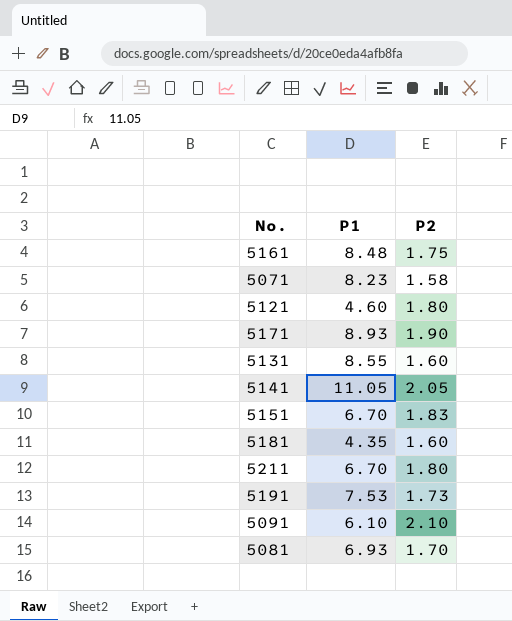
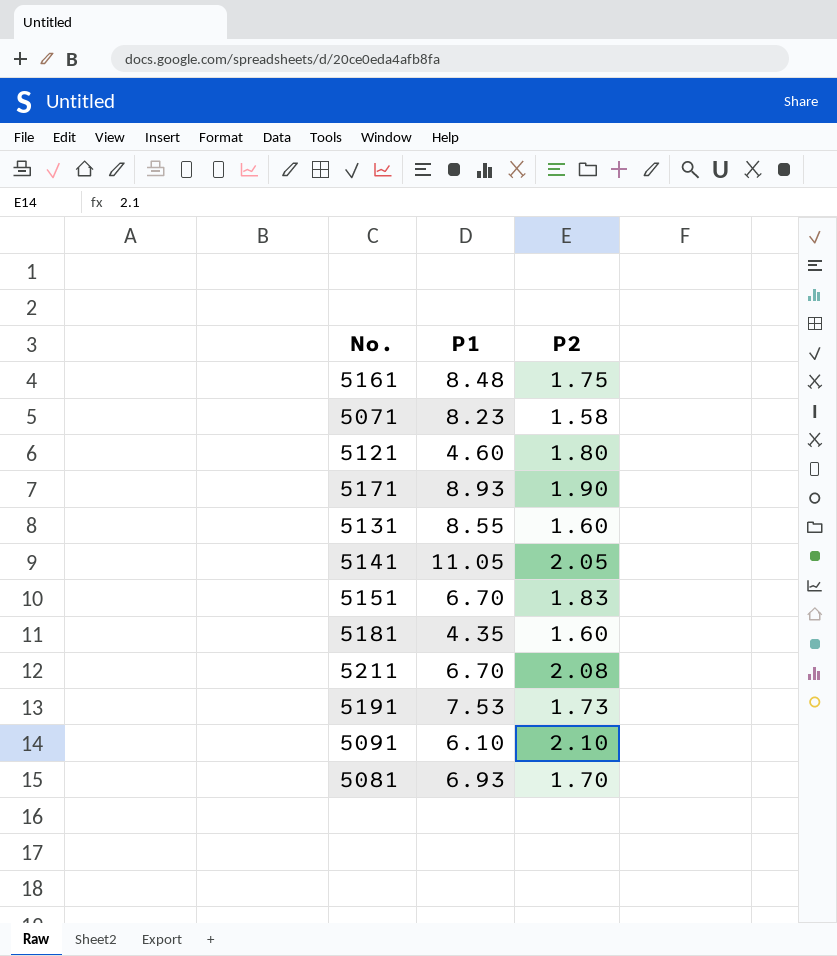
5211 | P2: 1.80 -> 2.08

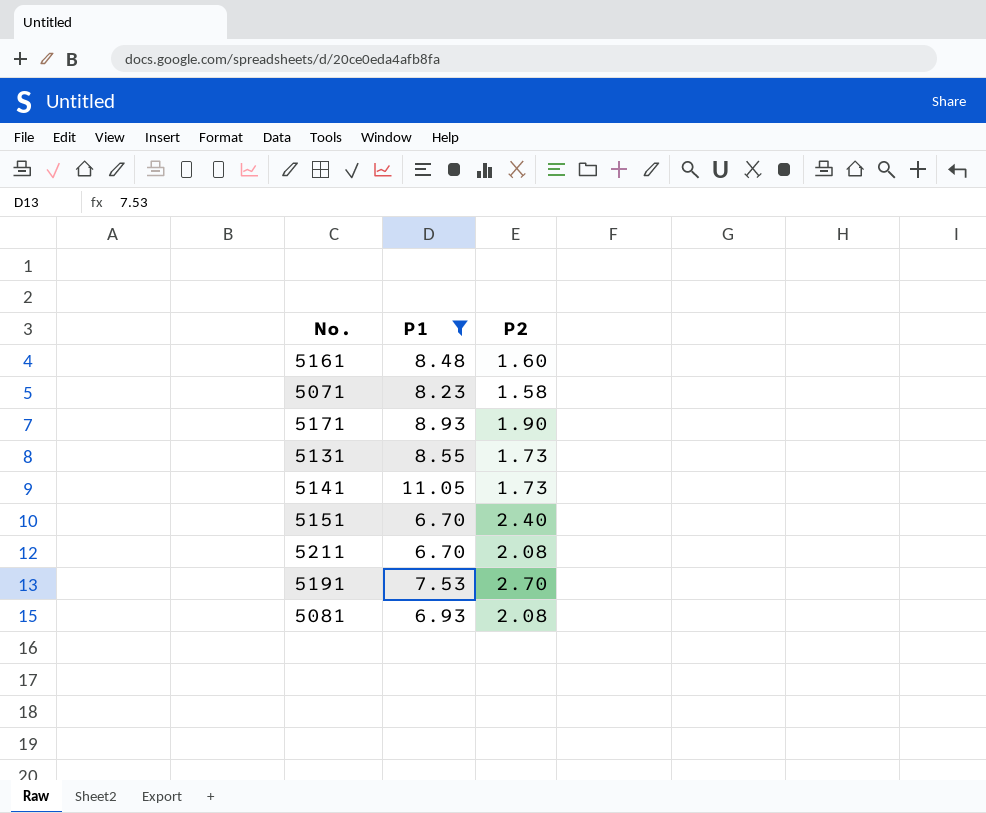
filter: none -> P1 >= 6.70
5161 | P2: 1.75 -> 1.60
5131 | P2: 1.60 -> 1.73
5141 | P2: 2.05 -> 1.73
5151 | P2: 1.83 -> 2.40
5191 | P2: 1.73 -> 2.70
5081 | P2: 1.70 -> 2.08

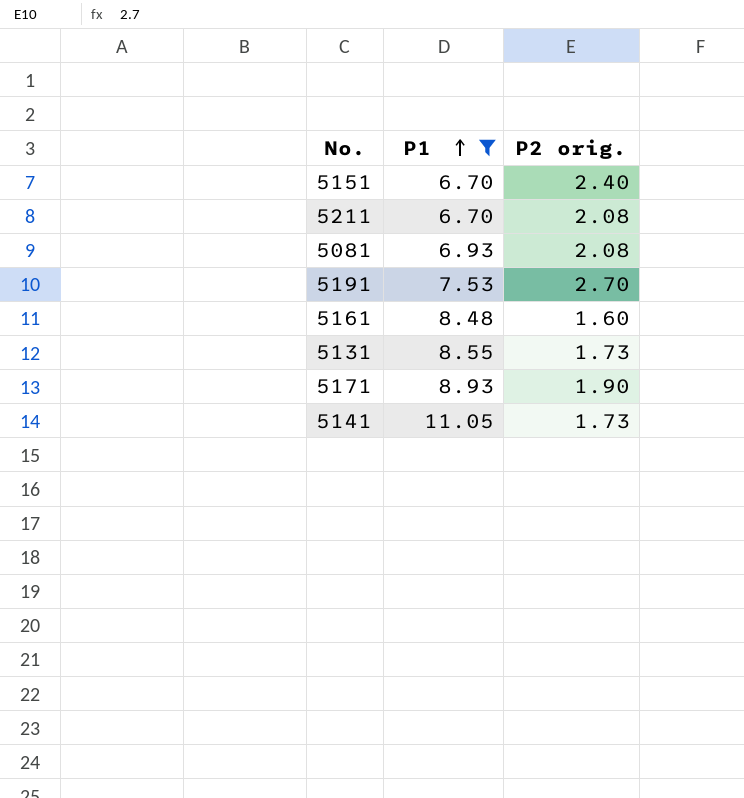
row order: none -> P1 ascending
column name: P2 -> P2 orig.
row 5071: 8.23 | 1.58 -> none

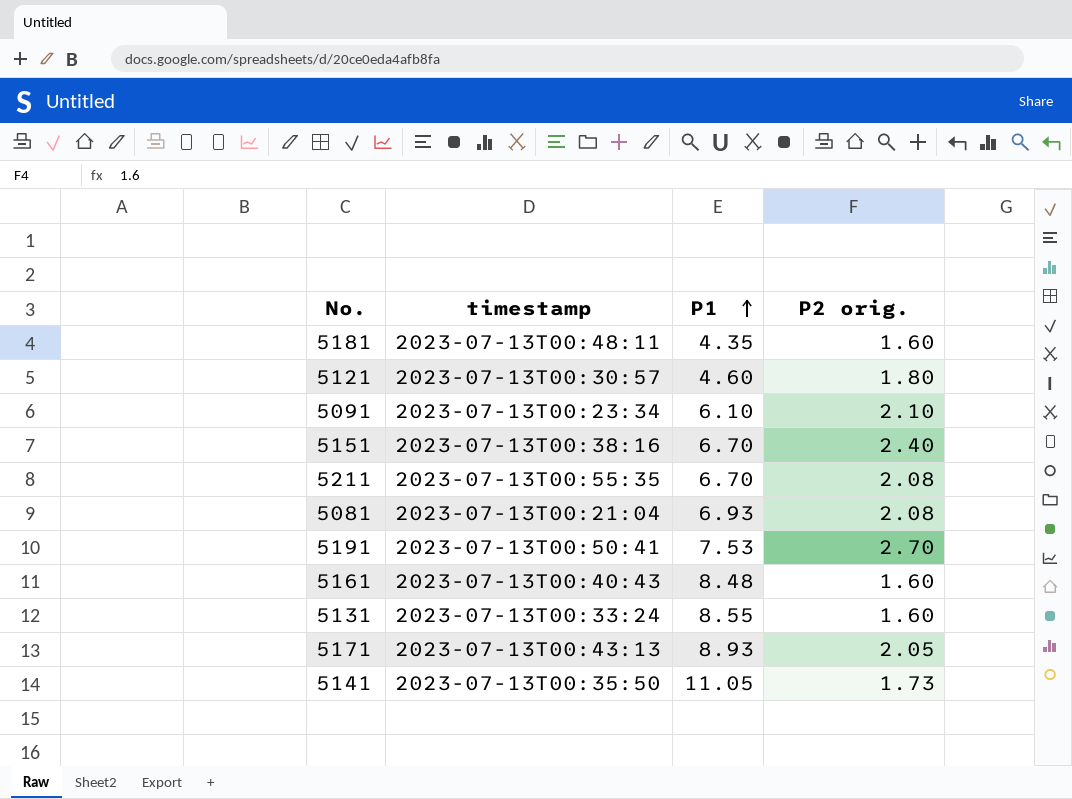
filter: P1 >= 6.70 -> none
column timestamp | position: none -> 2
5131 | P2 orig.: 1.73 -> 1.60
5171 | P2 orig.: 1.90 -> 2.05

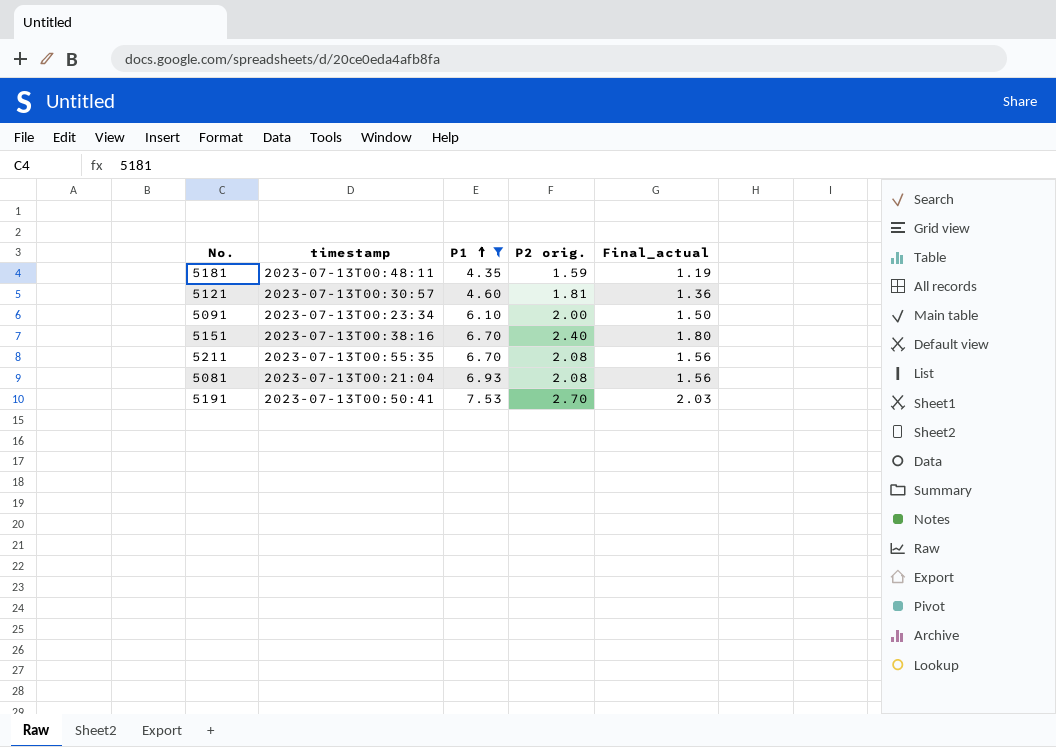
filter: none -> P1 <= 7.53
column Final_actual | formula: none -> [P2 orig.] * 0.75
5181 | P2 orig.: 1.60 -> 1.59
5121 | P2 orig.: 1.80 -> 1.81
5091 | P2 orig.: 2.10 -> 2.00

